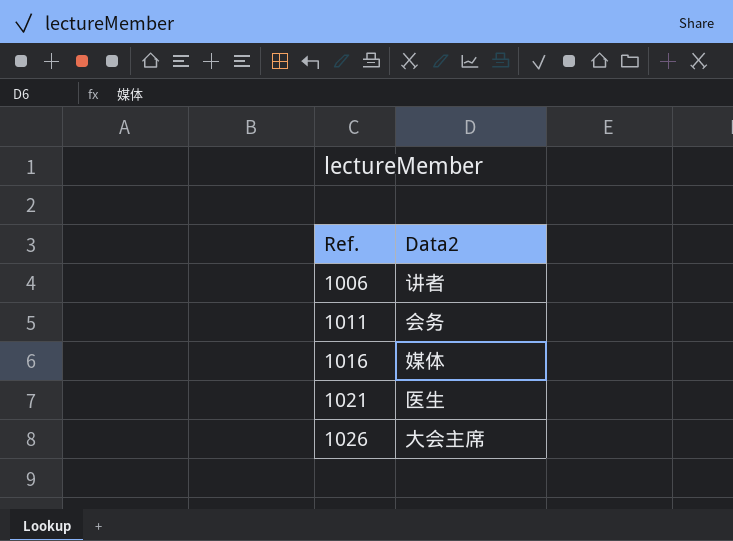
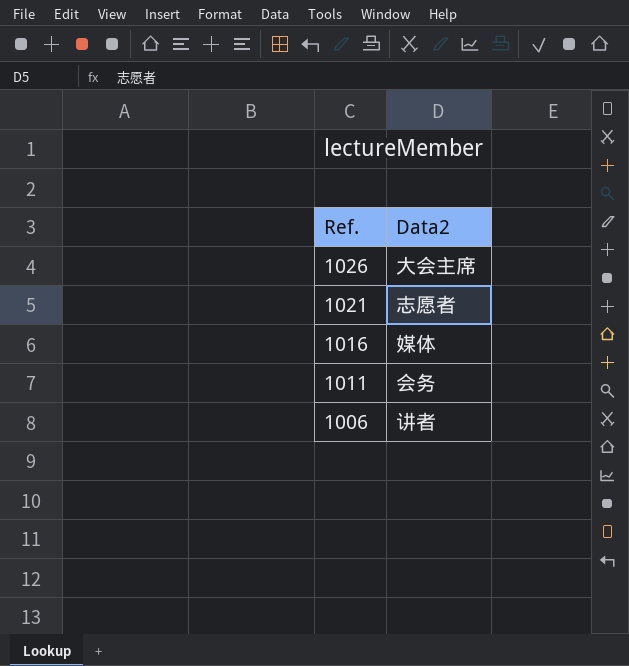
row order: Ref. ascending -> Ref. descending
1021 | Data2: 医生 -> 志愿者

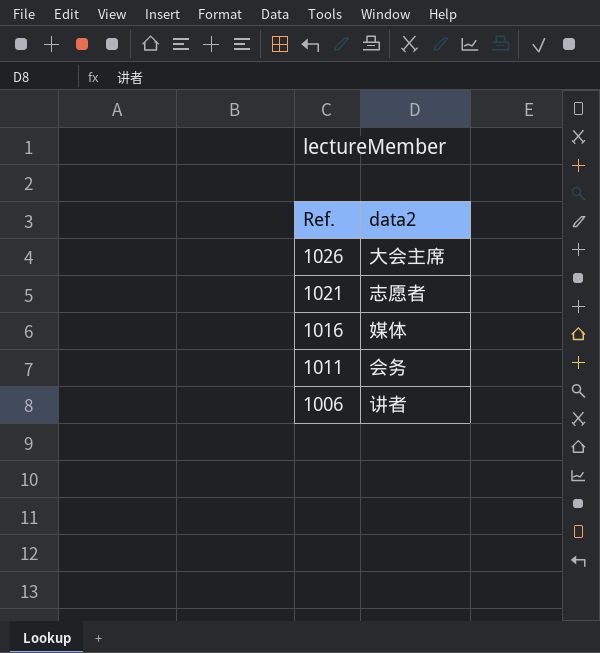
column name: Data2 -> data2

